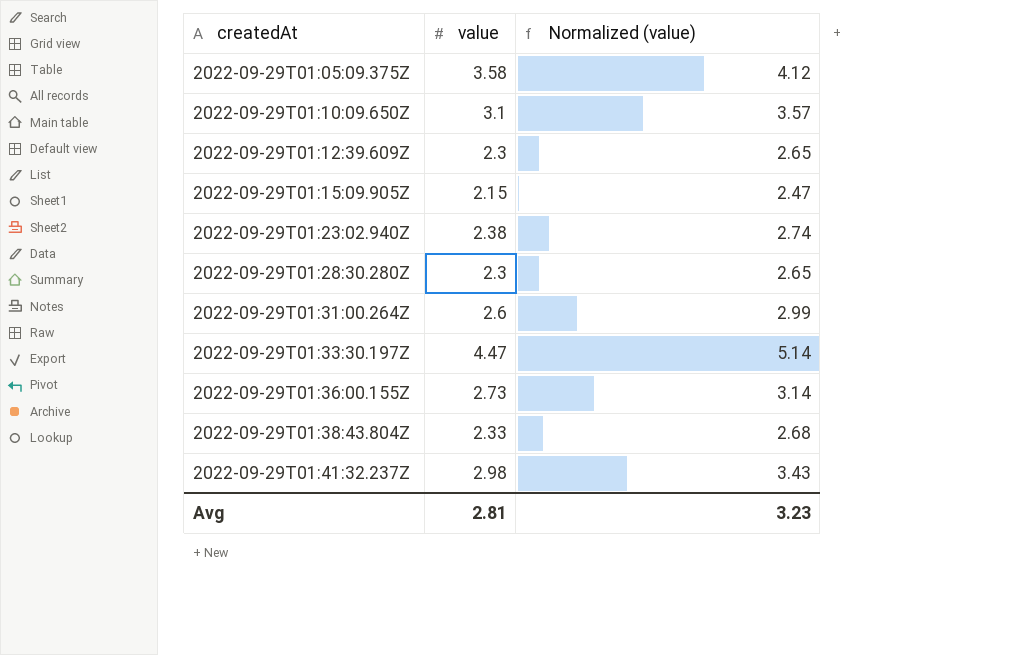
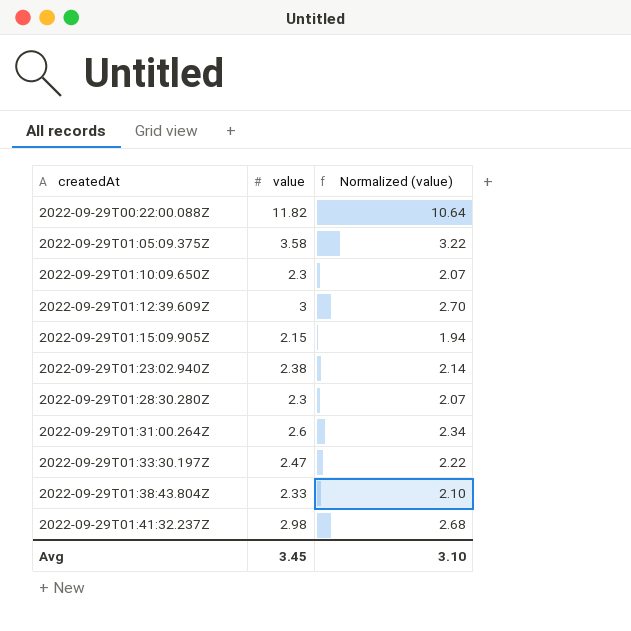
column Normalized (value) | formula: [value] * 1.15 -> [value] * 0.9
row 2022-09-29T01:36:00.155Z: 2.73 | 3.14 -> none
row 2022-09-29T00:22:00.088Z: none -> 11.82 | 10.64
2022-09-29T01:10:09.650Z | value: 3.1 -> 2.3
2022-09-29T01:12:39.609Z | value: 2.3 -> 3
2022-09-29T01:33:30.197Z | value: 4.47 -> 2.47
Avg | value: 2.81 -> 3.45
Avg | Normalized (value): 3.23 -> 3.10

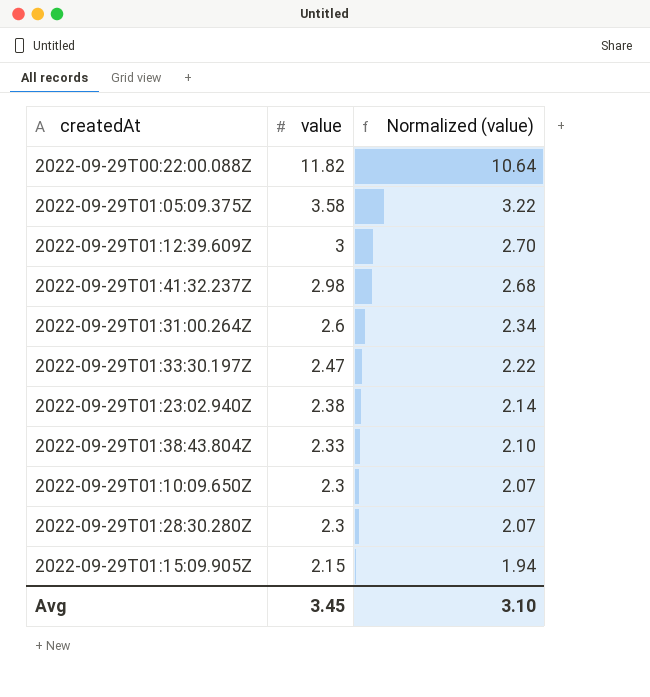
row order: createdAt ascending -> value descending

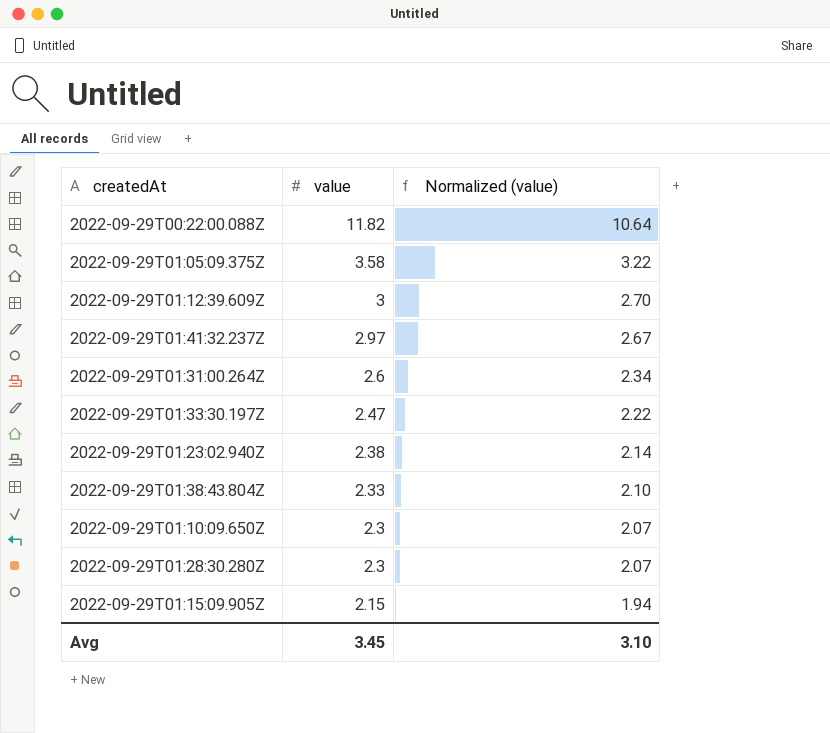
2022-09-29T01:41:32.237Z | value: 2.98 -> 2.97
2022-09-29T01:41:32.237Z | Normalized (value): 2.68 -> 2.67

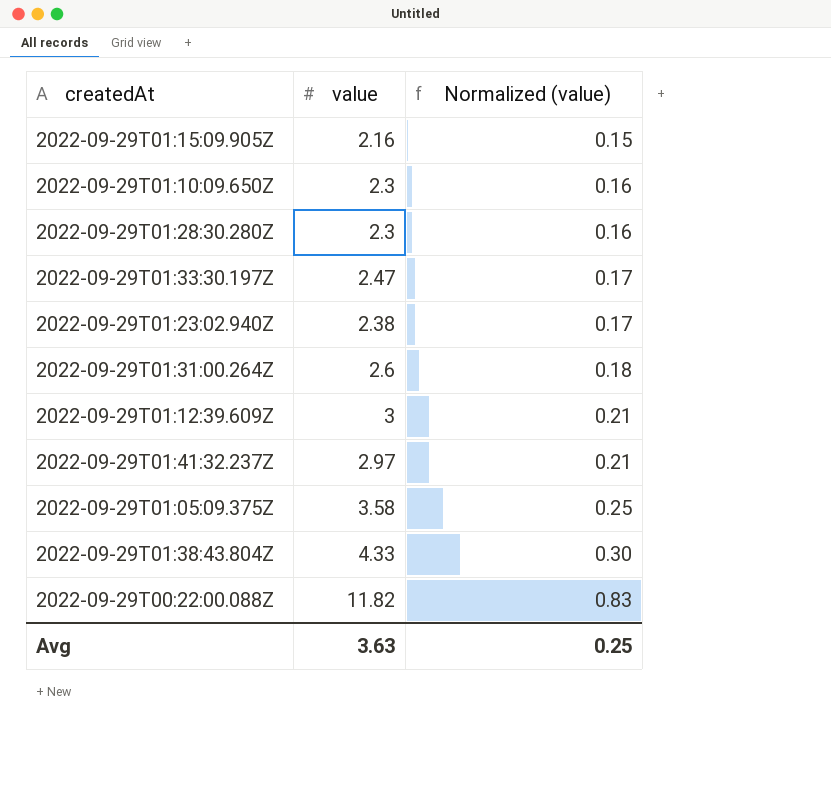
row order: value descending -> Normalized (value) ascending
column Normalized (value) | formula: [value] * 0.9 -> [value] * 0.07
2022-09-29T01:15:09.905Z | value: 2.15 -> 2.16
2022-09-29T01:38:43.804Z | value: 2.33 -> 4.33
Avg | value: 3.45 -> 3.63
Avg | Normalized (value): 3.10 -> 0.25

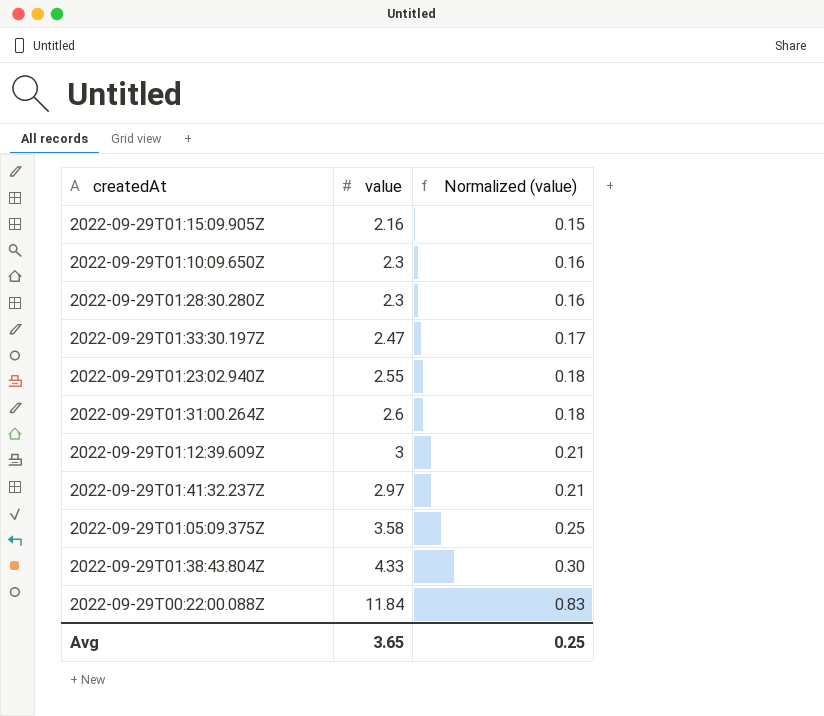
2022-09-29T01:23:02.940Z | value: 2.38 -> 2.55
2022-09-29T01:23:02.940Z | Normalized (value): 0.17 -> 0.18
2022-09-29T00:22:00.088Z | value: 11.82 -> 11.84
Avg | value: 3.63 -> 3.65

